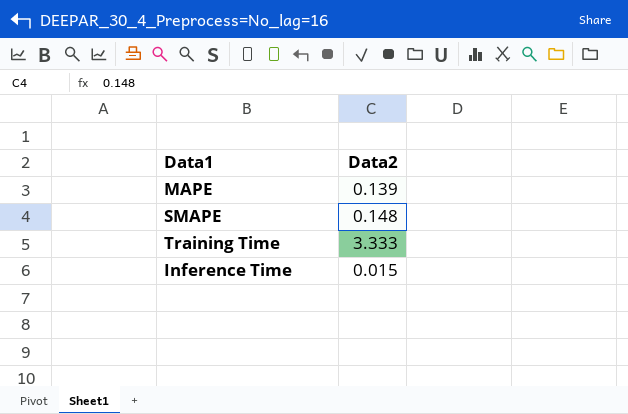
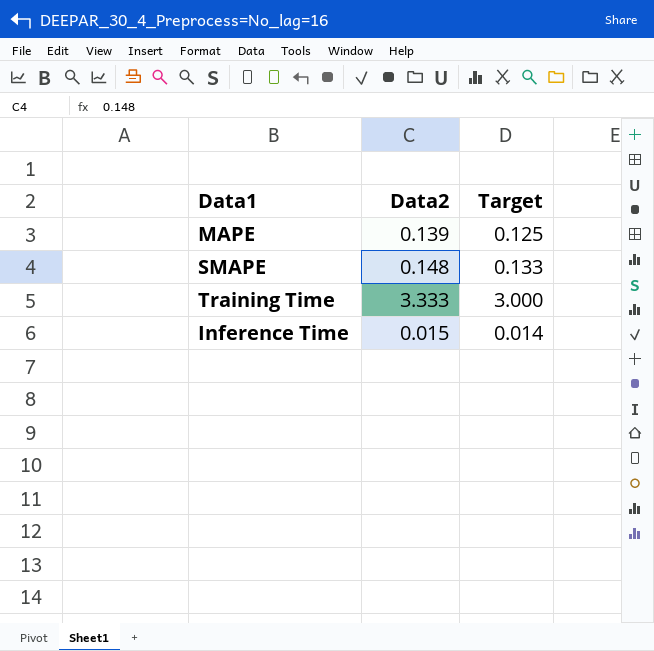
column Target | formula: none -> [Data2] * 0.9

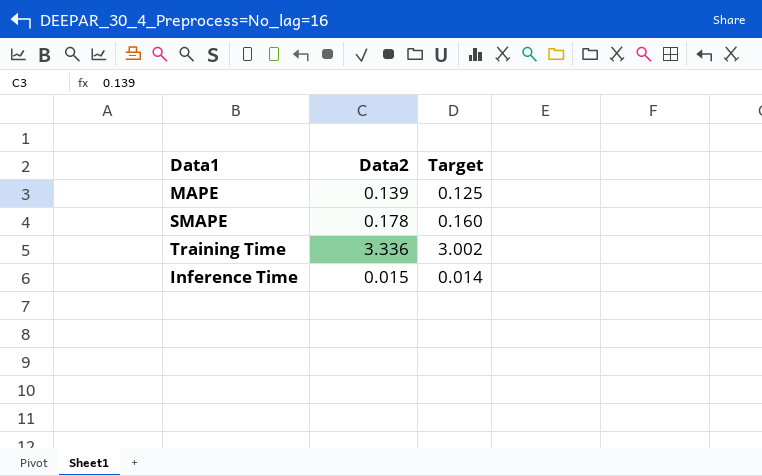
SMAPE | Data2: 0.148 -> 0.178
SMAPE | Target: 0.133 -> 0.160
Training Time | Data2: 3.333 -> 3.336
Training Time | Target: 3.000 -> 3.002

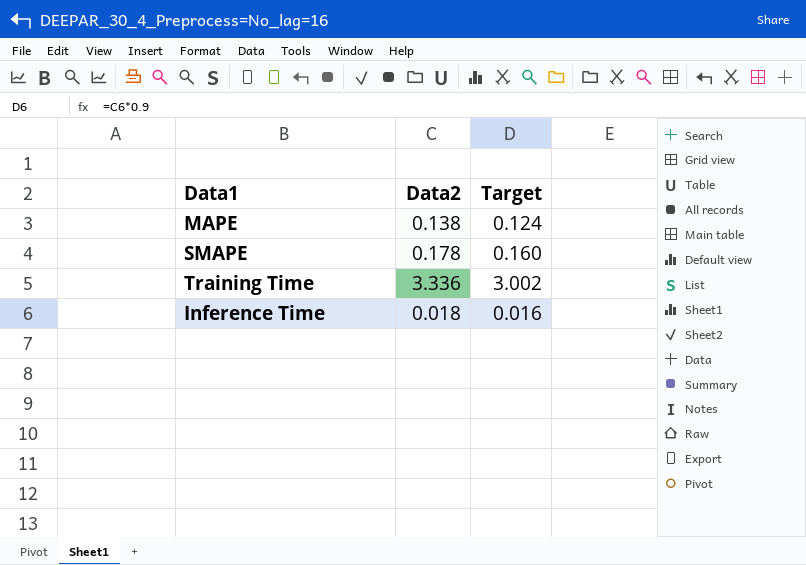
MAPE | Data2: 0.139 -> 0.138
MAPE | Target: 0.125 -> 0.124
Inference Time | Data2: 0.015 -> 0.018
Inference Time | Target: 0.014 -> 0.016

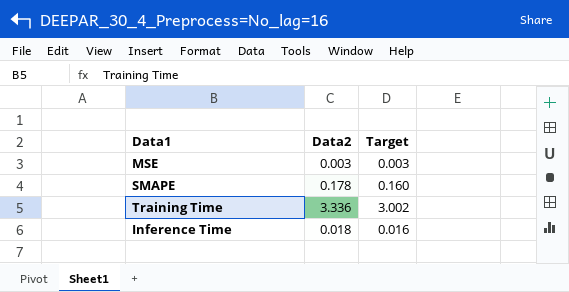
row MAPE: 0.138 | 0.124 -> none
row MSE: none -> 0.003 | 0.003

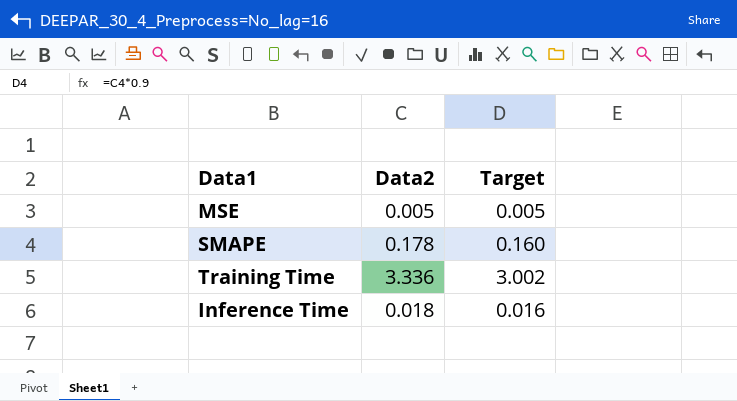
MSE | Data2: 0.003 -> 0.005
MSE | Target: 0.003 -> 0.005

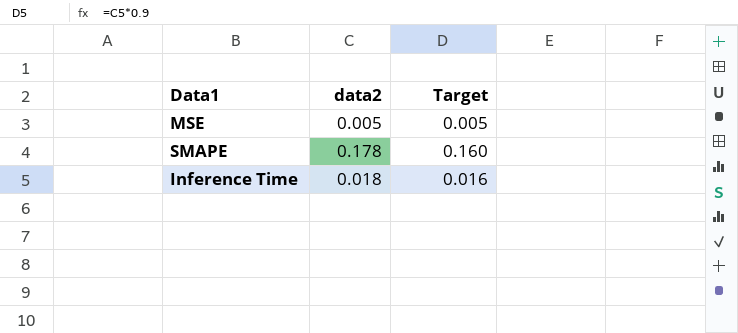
column name: Data2 -> data2
row Training Time: 3.336 | 3.002 -> none

